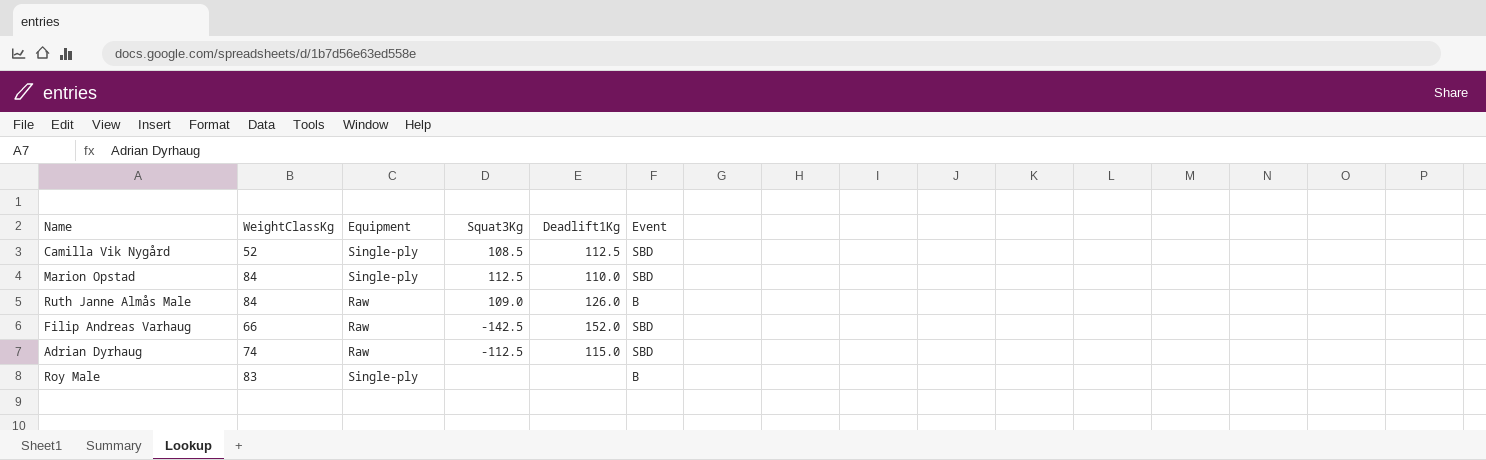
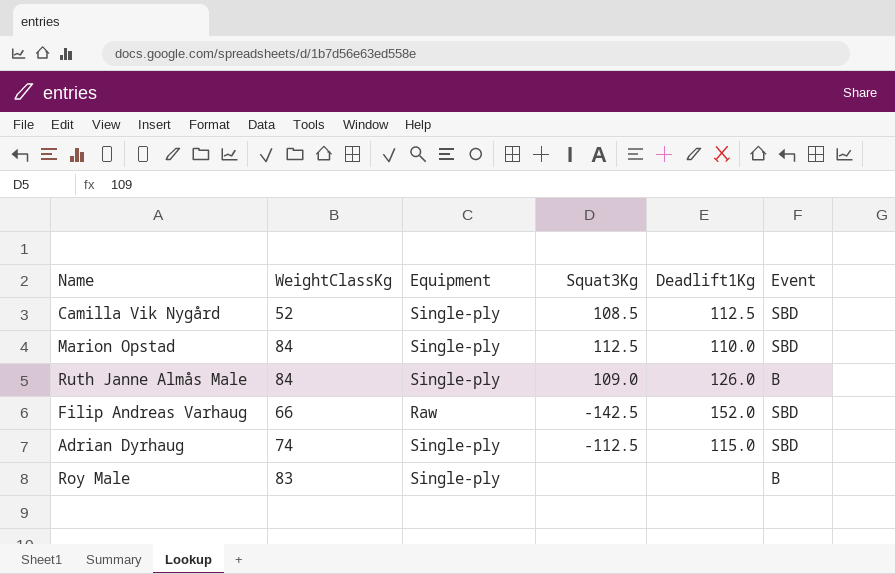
Ruth Janne Almås Male | Equipment: Raw -> Single-ply
Adrian Dyrhaug | Equipment: Raw -> Single-ply

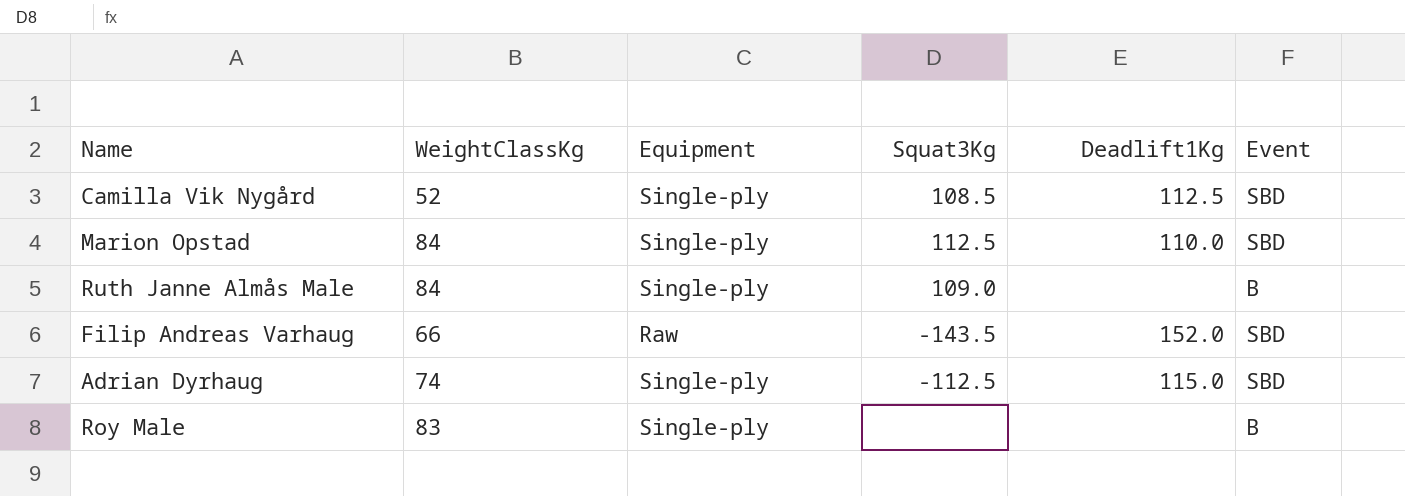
Ruth Janne Almås Male | Deadlift1Kg: 126.0 -> none
Filip Andreas Varhaug | Squat3Kg: -142.5 -> -143.5

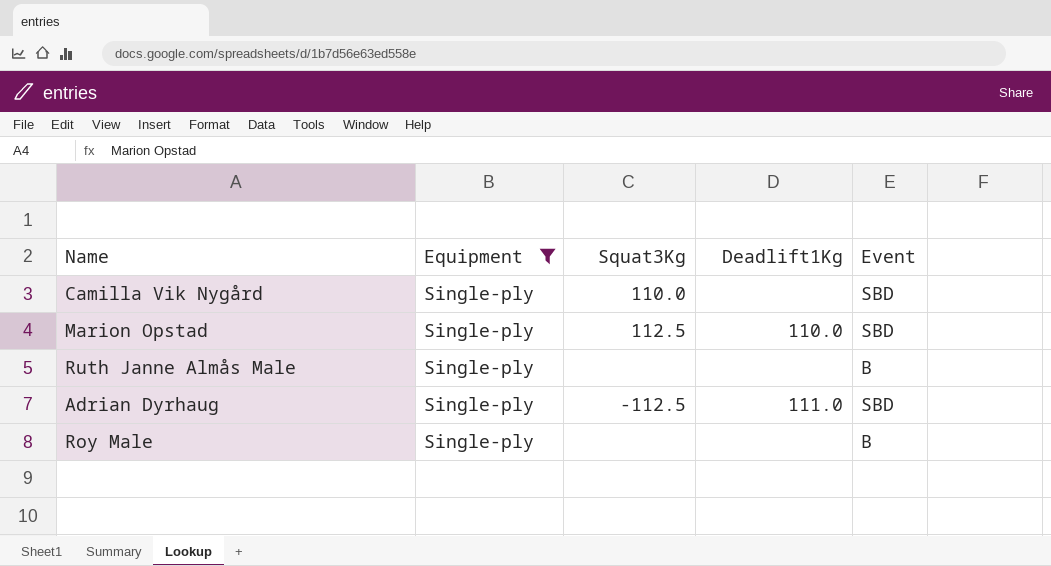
filter: none -> Equipment = Single-ply
column WeightClassKg | position: 2 -> none
Camilla Vik Nygård | Squat3Kg: 108.5 -> 110.0
Camilla Vik Nygård | Deadlift1Kg: 112.5 -> none
Ruth Janne Almås Male | Squat3Kg: 109.0 -> none
Adrian Dyrhaug | Deadlift1Kg: 115.0 -> 111.0

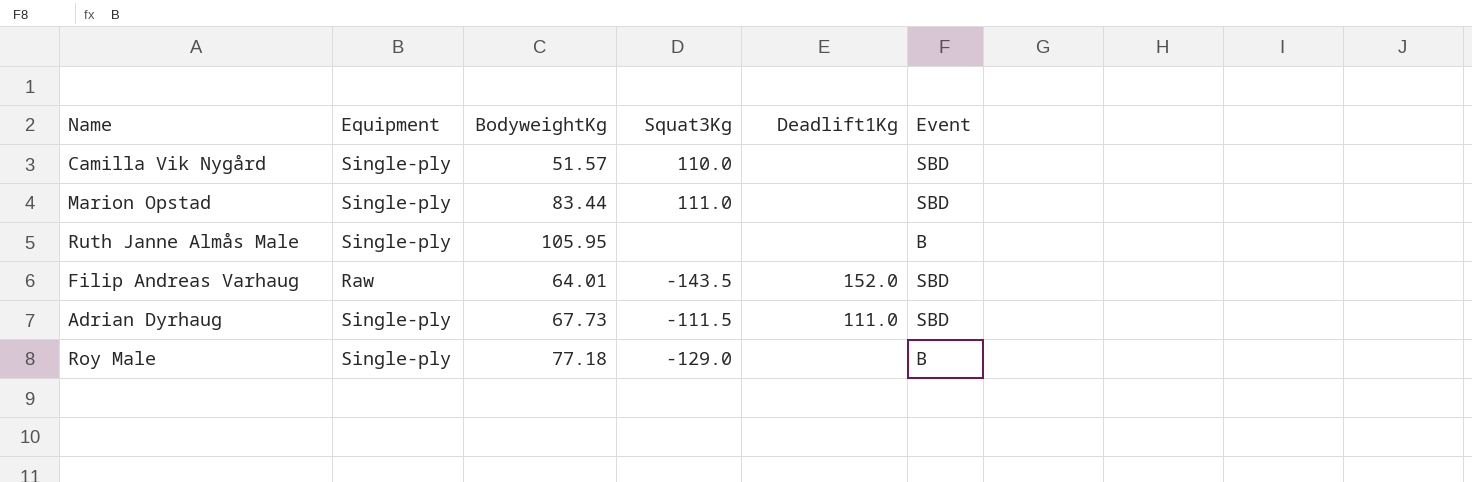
filter: Equipment = Single-ply -> none
column BodyweightKg | position: none -> 3
Marion Opstad | Squat3Kg: 112.5 -> 111.0
Marion Opstad | Deadlift1Kg: 110.0 -> none
Adrian Dyrhaug | Squat3Kg: -112.5 -> -111.5
Roy Male | Squat3Kg: none -> -129.0

